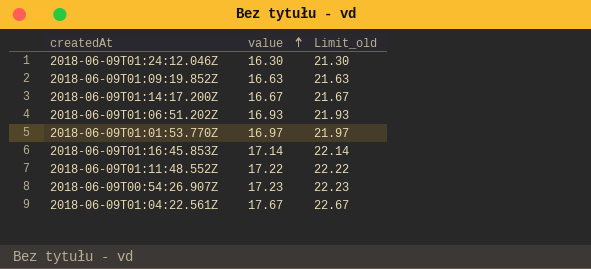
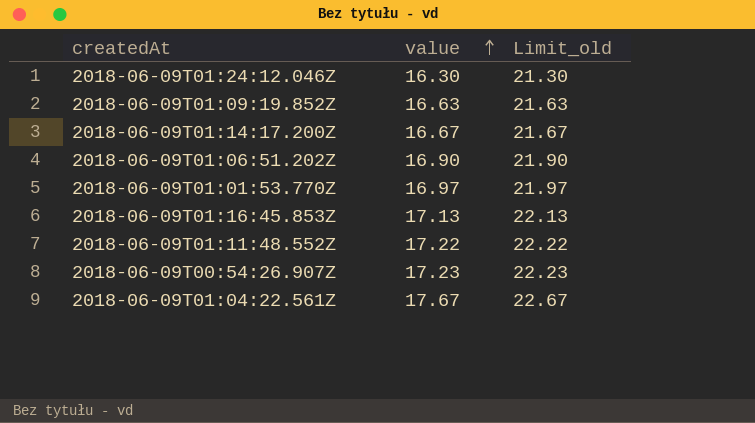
2018-06-09T01:06:51.202Z | value: 16.93 -> 16.90
2018-06-09T01:06:51.202Z | Limit_old: 21.93 -> 21.90
2018-06-09T01:16:45.853Z | value: 17.14 -> 17.13
2018-06-09T01:16:45.853Z | Limit_old: 22.14 -> 22.13

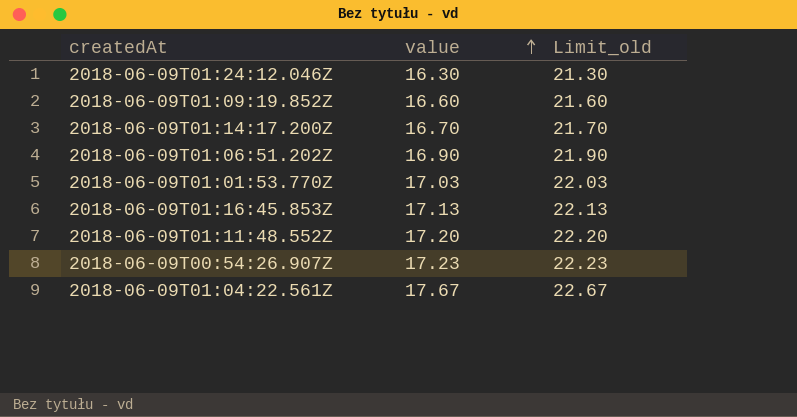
2018-06-09T01:09:19.852Z | value: 16.63 -> 16.60
2018-06-09T01:09:19.852Z | Limit_old: 21.63 -> 21.60
2018-06-09T01:14:17.200Z | value: 16.67 -> 16.70
2018-06-09T01:14:17.200Z | Limit_old: 21.67 -> 21.70
2018-06-09T01:01:53.770Z | value: 16.97 -> 17.03
2018-06-09T01:01:53.770Z | Limit_old: 21.97 -> 22.03
2018-06-09T01:11:48.552Z | value: 17.22 -> 17.20
2018-06-09T01:11:48.552Z | Limit_old: 22.22 -> 22.20

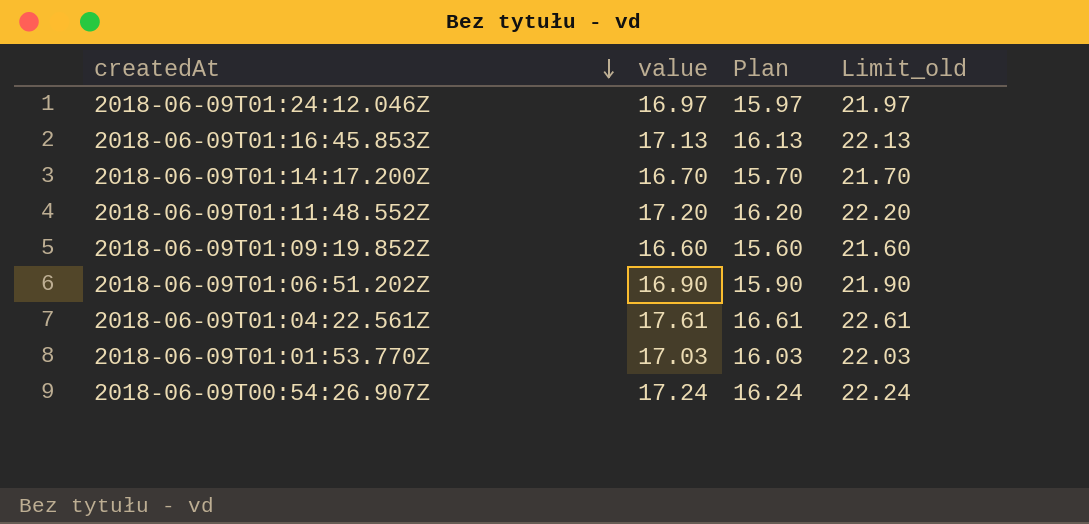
row order: value ascending -> createdAt descending
column Plan | formula: none -> [value] - 1
2018-06-09T01:24:12.046Z | value: 16.30 -> 16.97
2018-06-09T01:24:12.046Z | Limit_old: 21.30 -> 21.97
2018-06-09T01:04:22.561Z | value: 17.67 -> 17.61
2018-06-09T01:04:22.561Z | Limit_old: 22.67 -> 22.61
2018-06-09T00:54:26.907Z | value: 17.23 -> 17.24
2018-06-09T00:54:26.907Z | Limit_old: 22.23 -> 22.24

